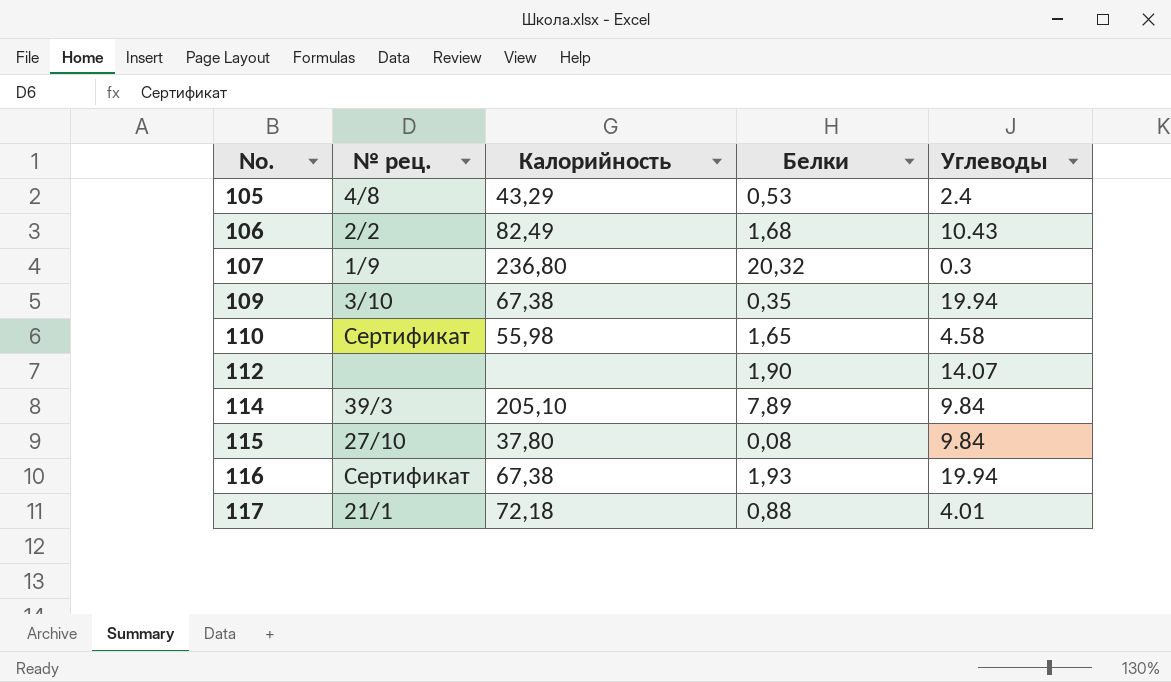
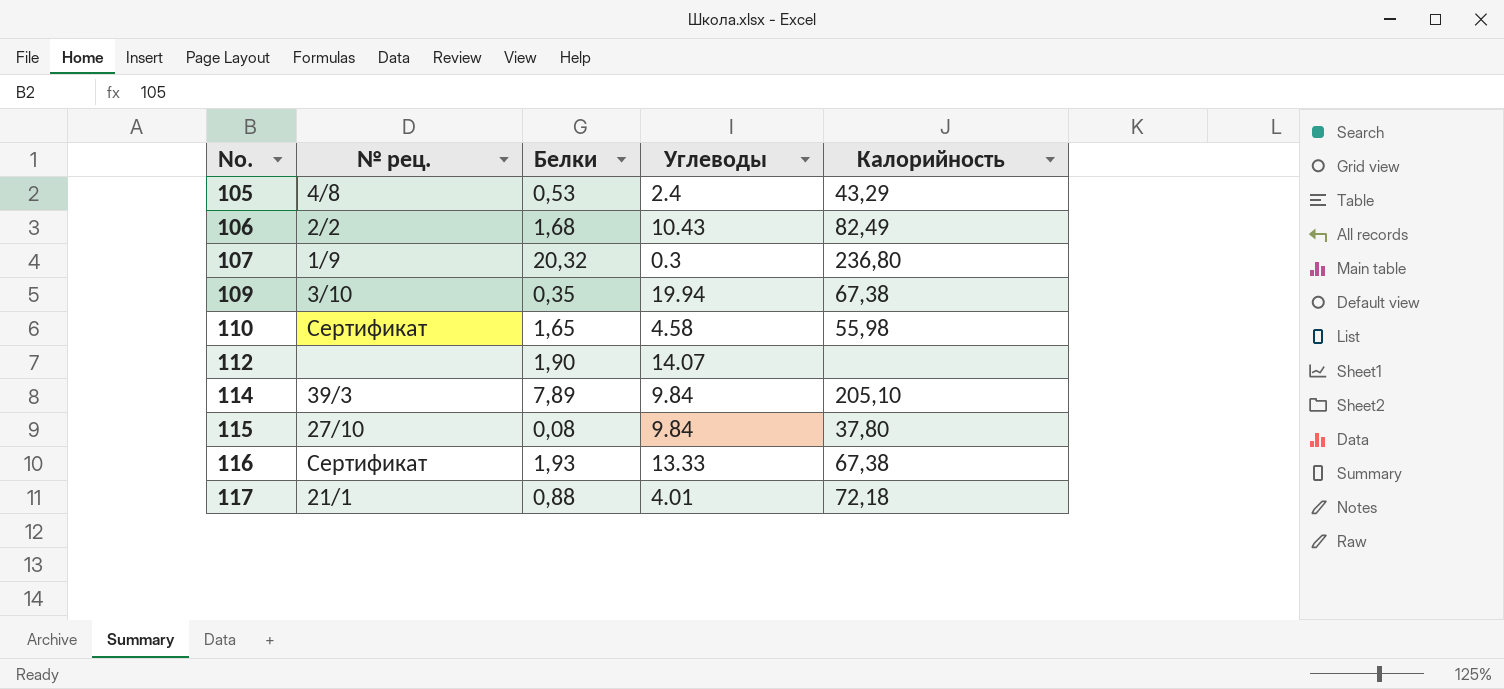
column Калорийность | position: 3 -> 5
116 | Углеводы: 19.94 -> 13.33

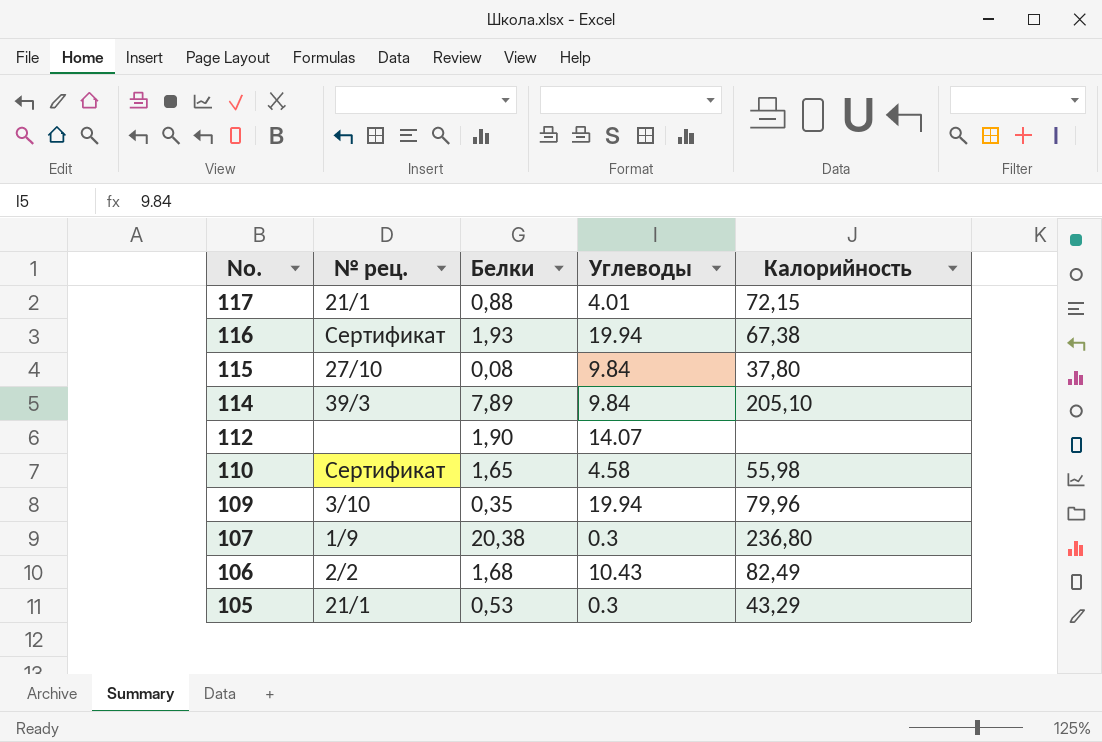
row order: No. ascending -> No. descending
117 | Калорийность: 72,18 -> 72,15
116 | Углеводы: 13.33 -> 19.94
109 | Калорийность: 67,38 -> 79,96
107 | Белки: 20,32 -> 20,38
105 | № рец.: 4/8 -> 21/1
105 | Углеводы: 2.4 -> 0.3

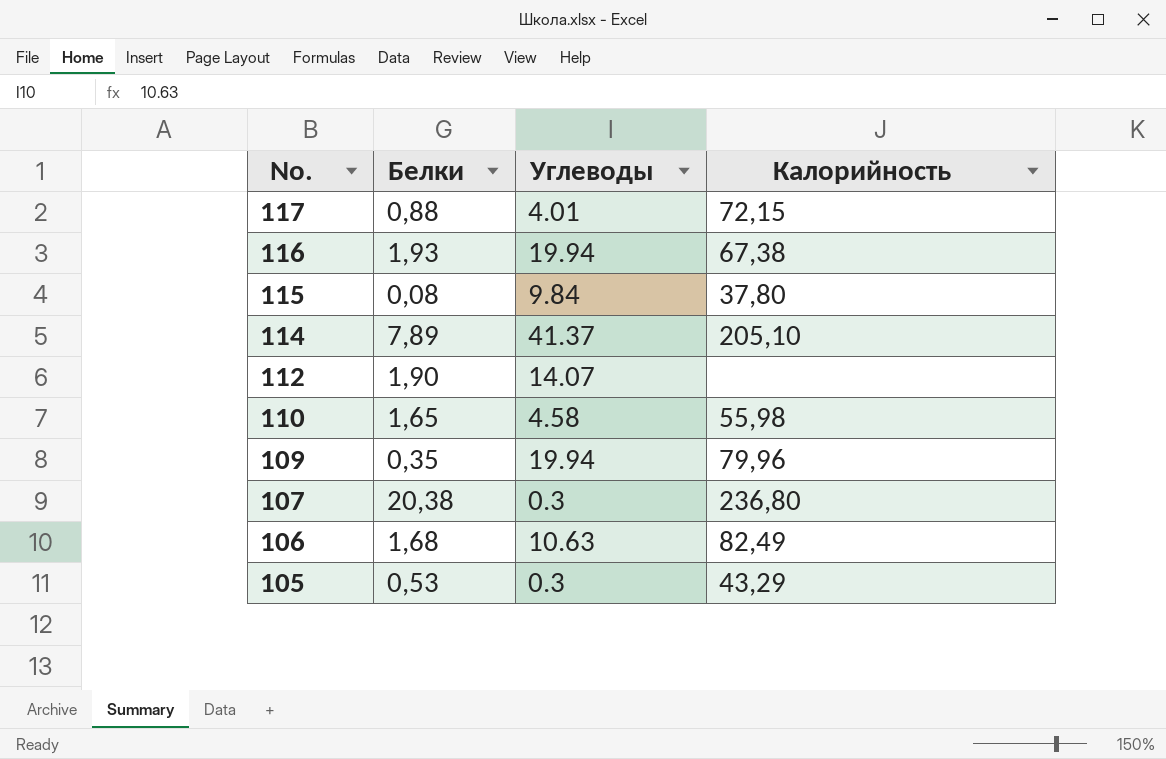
column № рец. | position: 2 -> none
114 | Углеводы: 9.84 -> 41.37
106 | Углеводы: 10.43 -> 10.63

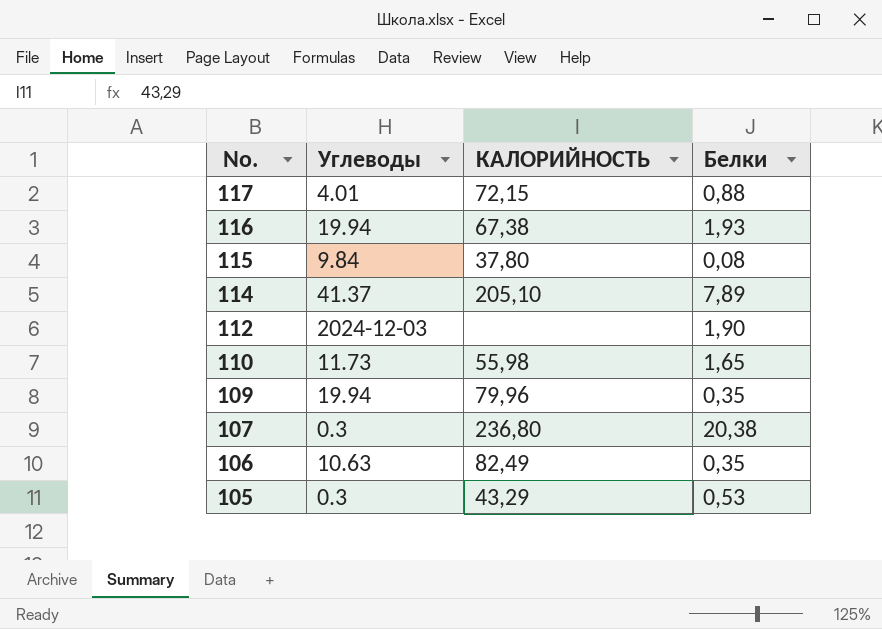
column name: Калорийность -> КАЛОРИЙНОСТЬ
column Белки | position: 2 -> 4
112 | Углеводы: 14.07 -> 2024-12-03
110 | Углеводы: 4.58 -> 11.73
106 | Белки: 1,68 -> 0,35

